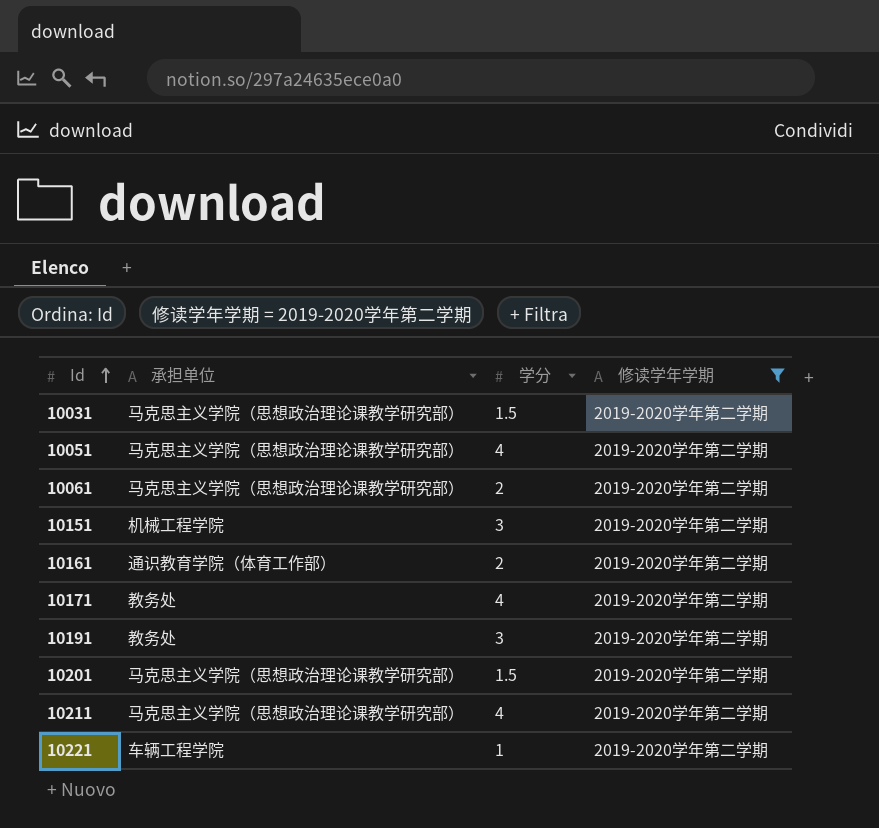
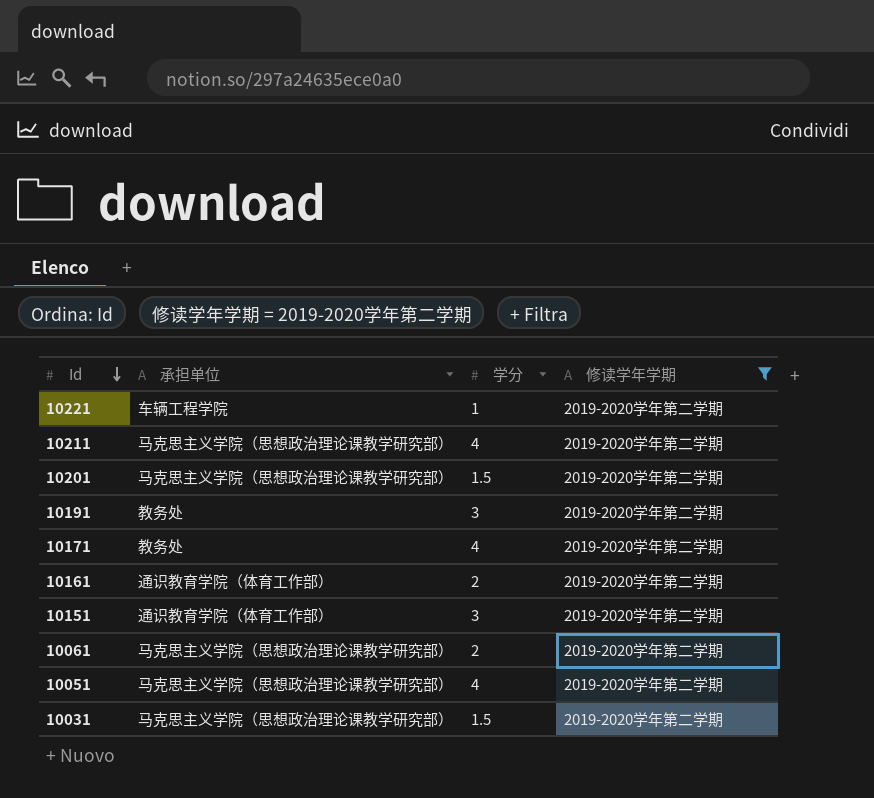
row order: Id ascending -> Id descending
10151 | 承担单位: 机械工程学院 -> 通识教育学院（体育工作部）

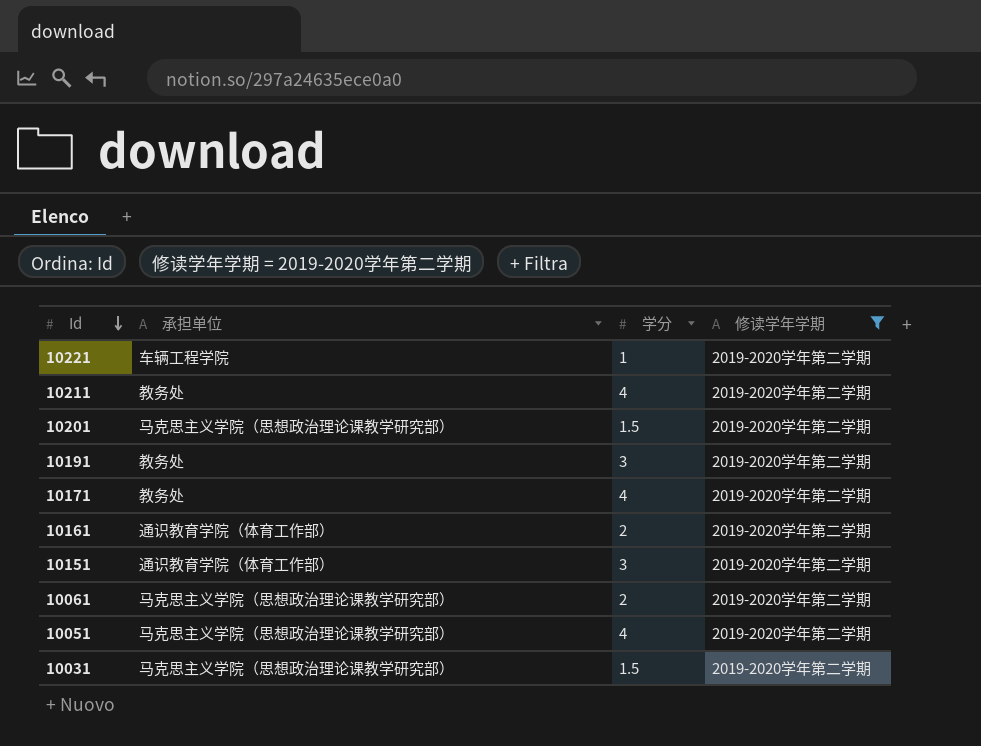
10211 | 承担单位: 马克思主义学院（思想政治理论课教学研究部） -> 教务处

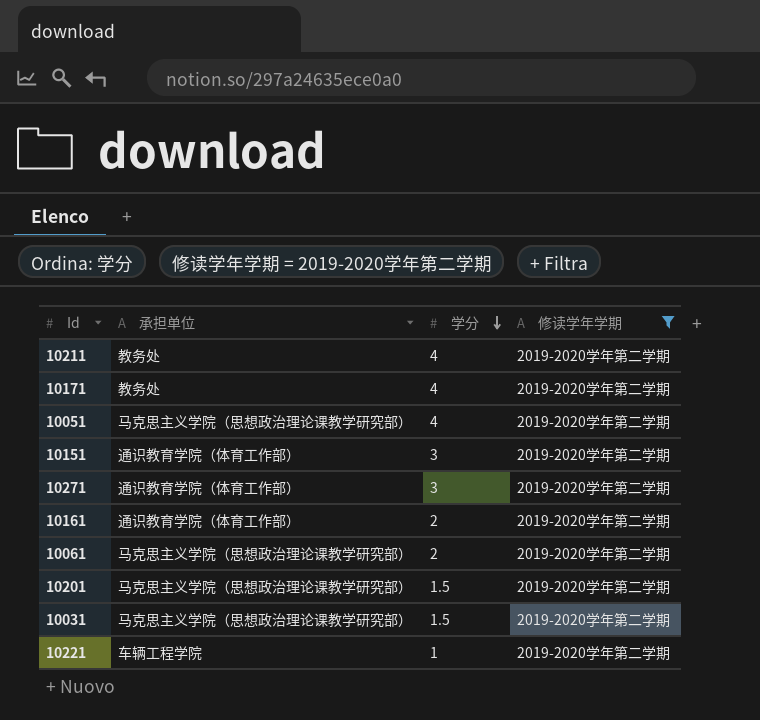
row order: Id descending -> 学分 descending
row 10191: 教务处 | 3 | 2019-2020学年第二学期 -> none
row 10271: none -> 通识教育学院（体育工作部） | 3 | 2019-2020学年第二学期

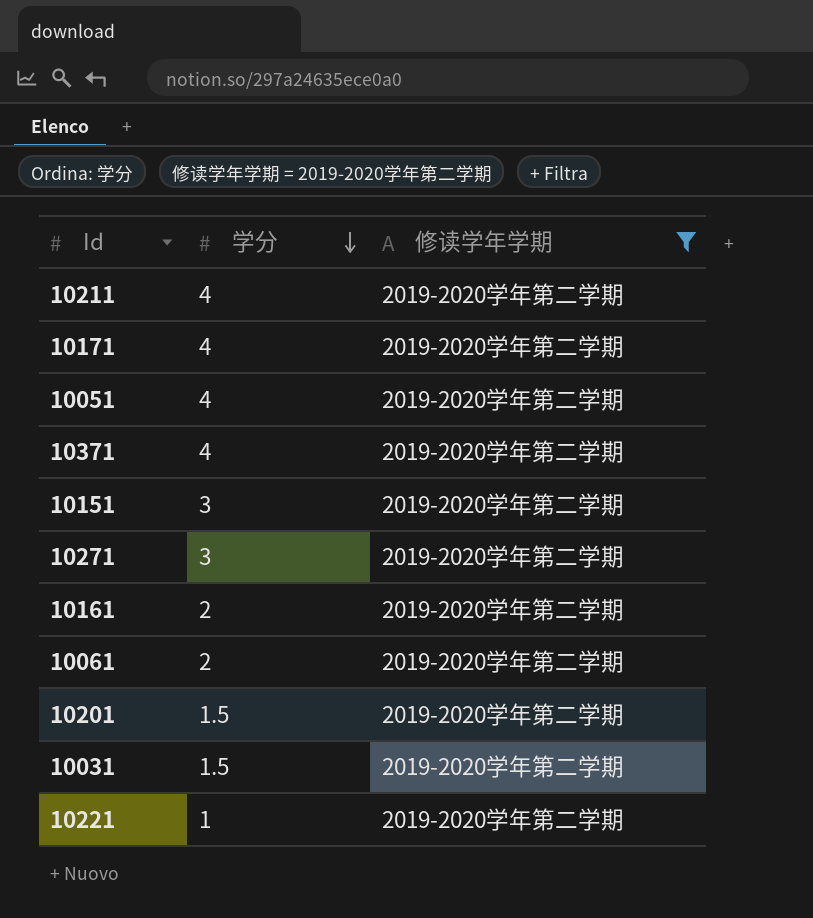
column 承担单位 | position: 2 -> none
row 10371: none -> 4 | 2019-2020学年第二学期

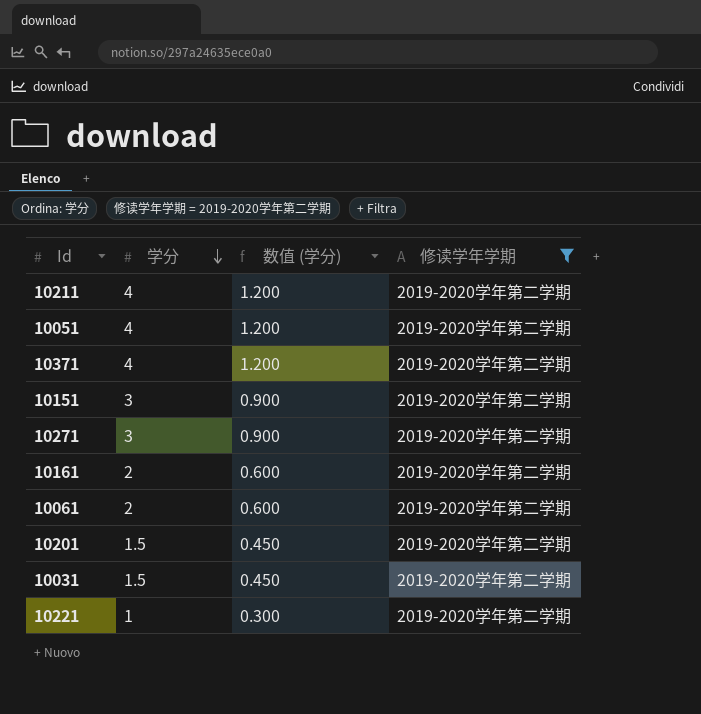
column 数值 (学分) | formula: none -> [学分] * 0.3
row 10171: 4 | 2019-2020学年第二学期 -> none

